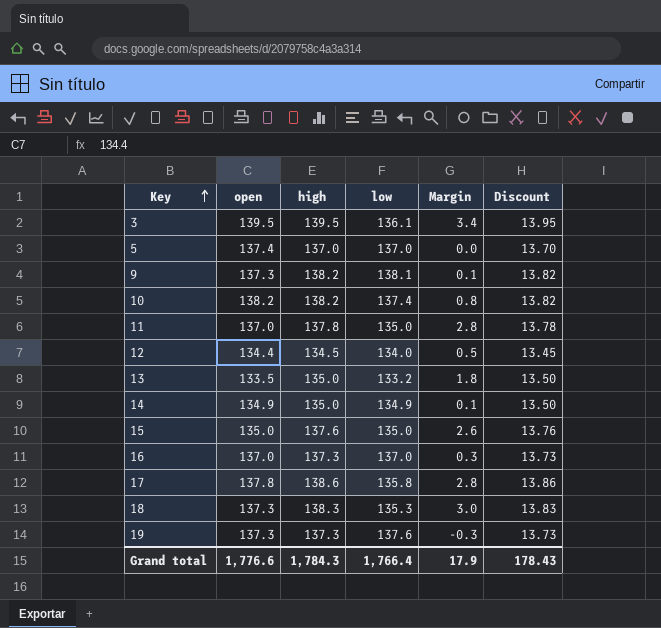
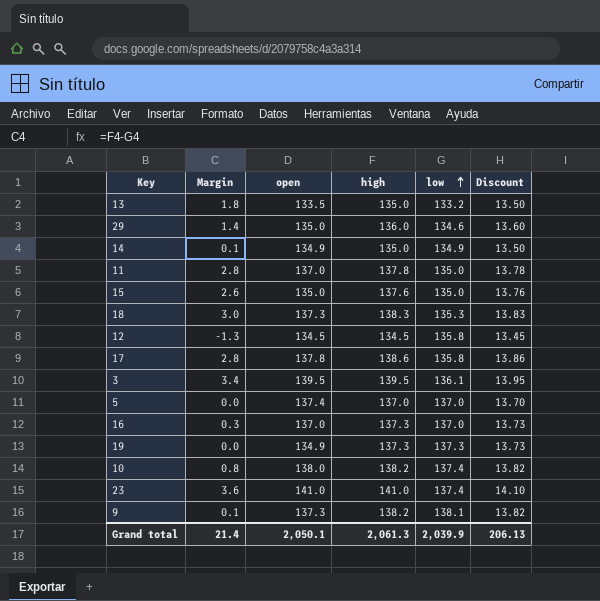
row order: Key ascending -> low ascending
column Margin | position: 5 -> 2
row 29: none -> 1.4 | 135.0 | 136.0 | 134.6 | 13.60
12 | Margin: 0.5 -> -1.3
12 | open: 134.4 -> 134.5
12 | low: 134.0 -> 135.8
19 | Margin: -0.3 -> 0.0
19 | open: 137.3 -> 134.9
19 | low: 137.6 -> 137.3
10 | open: 138.2 -> 138.0
row 23: none -> 3.6 | 141.0 | 141.0 | 137.4 | 14.10
Grand total | Margin: 17.9 -> 21.4
Grand total | open: 1,776.6 -> 2,050.1
Grand total | high: 1,784.3 -> 2,061.3
Grand total | low: 1,766.4 -> 2,039.9
Grand total | Discount: 178.43 -> 206.13

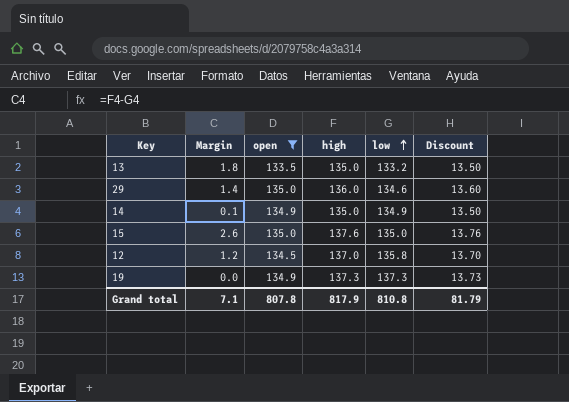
filter: none -> open <= 135.0
12 | Margin: -1.3 -> 1.2
12 | high: 134.5 -> 137.0
12 | Discount: 13.45 -> 13.70
Grand total | Margin: 21.4 -> 7.1
Grand total | open: 2,050.1 -> 807.8
Grand total | high: 2,061.3 -> 817.9
Grand total | low: 2,039.9 -> 810.8
Grand total | Discount: 206.13 -> 81.79

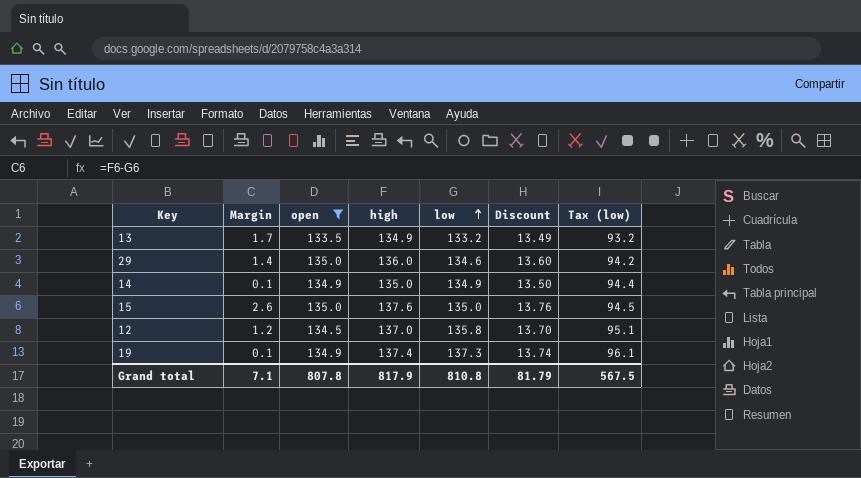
column Tax (low) | formula: none -> [low] * 0.7
13 | Margin: 1.8 -> 1.7
13 | high: 135.0 -> 134.9
13 | Discount: 13.50 -> 13.49
19 | Margin: 0.0 -> 0.1
19 | high: 137.3 -> 137.4
19 | Discount: 13.73 -> 13.74

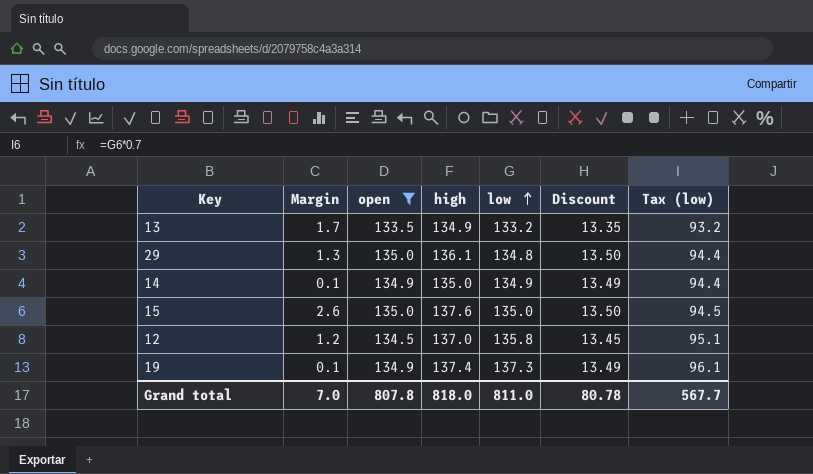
column Discount | formula: [high] * 0.1 -> [open] * 0.1
29 | Margin: 1.4 -> 1.3
29 | high: 136.0 -> 136.1
29 | low: 134.6 -> 134.8
29 | Tax (low): 94.2 -> 94.4
Grand total | Margin: 7.1 -> 7.0
Grand total | high: 817.9 -> 818.0
Grand total | low: 810.8 -> 811.0
Grand total | Discount: 81.79 -> 80.78
Grand total | Tax (low): 567.5 -> 567.7

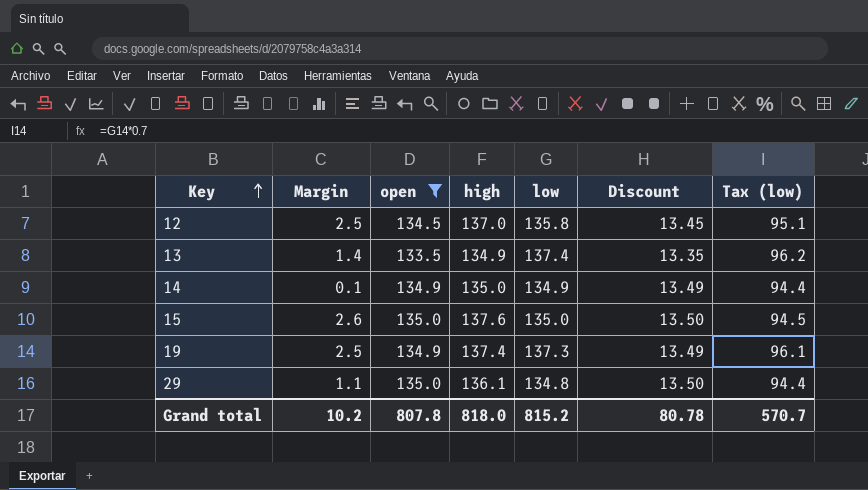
row order: low ascending -> Key ascending
column Margin | formula: [high] - [low] -> [high] - [open]
13 | low: 133.2 -> 137.4
13 | Tax (low): 93.2 -> 96.2
Grand total | Margin: 7.0 -> 10.2
Grand total | low: 811.0 -> 815.2
Grand total | Tax (low): 567.7 -> 570.7

